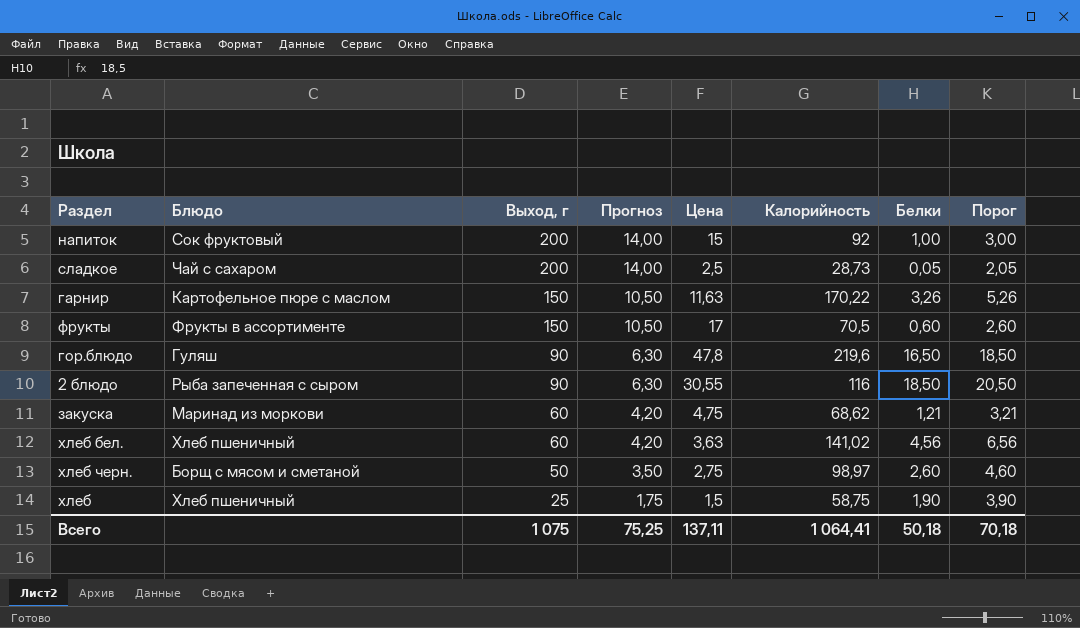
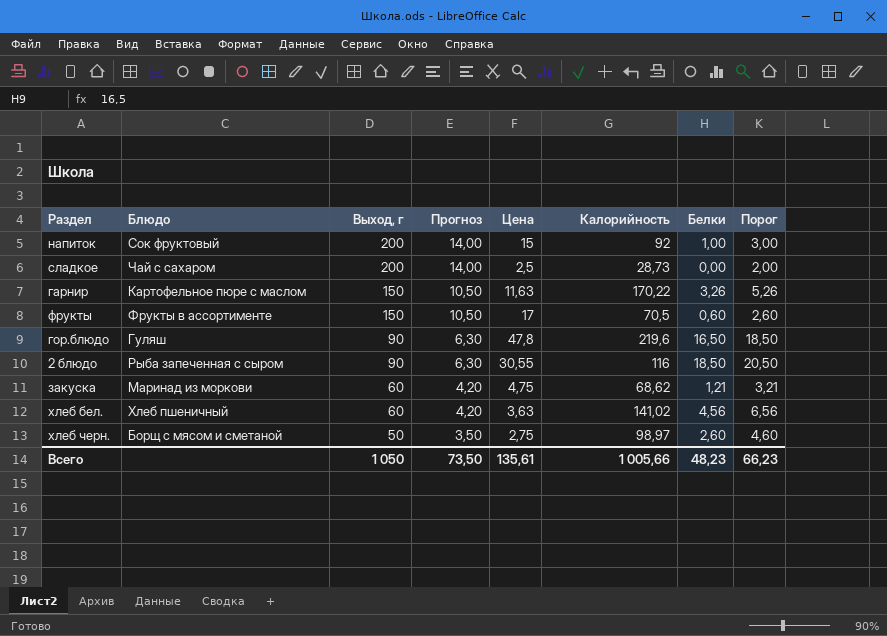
row хлеб: Хлеб пшеничный | 25 | 1,75 | 1,5 | 58,75 | 1,90 | 3,90 -> none
сладкое | Белки: 0,05 -> 0,00
сладкое | Порог: 2,05 -> 2,00
Всего | Выход, г: 1 075 -> 1 050
Всего | Прогноз: 75,25 -> 73,50
Всего | Цена: 137,11 -> 135,61
Всего | Калорийность: 1 064,41 -> 1 005,66
Всего | Белки: 50,18 -> 48,23
Всего | Порог: 70,18 -> 66,23

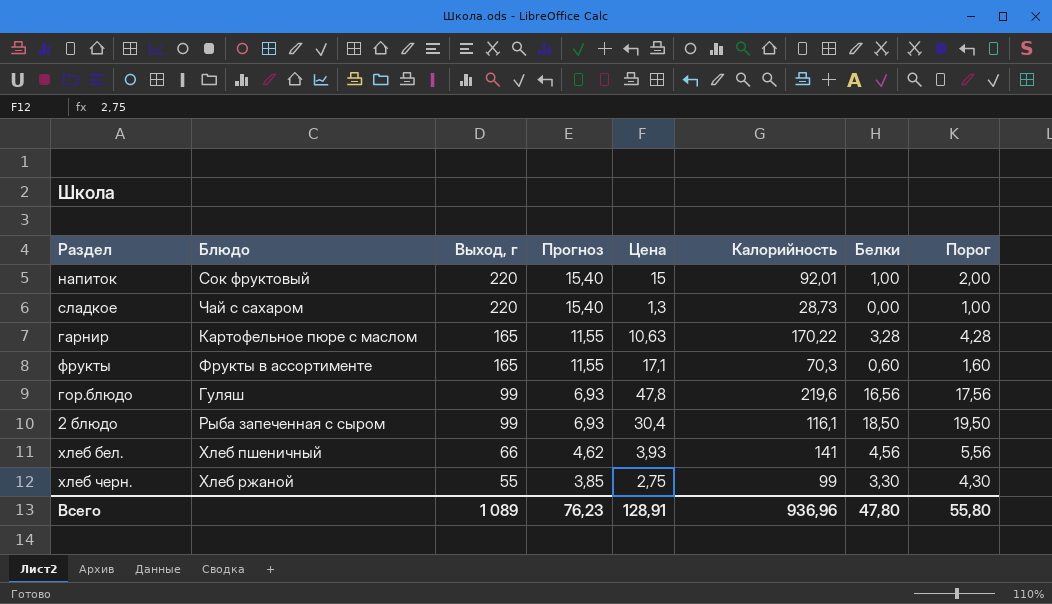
column Порог | formula: [Белки] + 2 -> [Белки] + 1
row закуска: Маринад из моркови | 60 | 4,20 | 4,75 | 68,62 | 1,21 | 3,21 -> none
напиток | Выход, г: 200 -> 220
напиток | Прогноз: 14,00 -> 15,40
напиток | Калорийность: 92 -> 92,01
сладкое | Выход, г: 200 -> 220
сладкое | Прогноз: 14,00 -> 15,40
сладкое | Цена: 2,5 -> 1,3
гарнир | Выход, г: 150 -> 165
гарнир | Прогноз: 10,50 -> 11,55
гарнир | Цена: 11,63 -> 10,63
гарнир | Белки: 3,26 -> 3,28
фрукты | Выход, г: 150 -> 165
фрукты | Прогноз: 10,50 -> 11,55
фрукты | Цена: 17 -> 17,1
фрукты | Калорийность: 70,5 -> 70,3
гор.блюдо | Выход, г: 90 -> 99
гор.блюдо | Прогноз: 6,30 -> 6,93
гор.блюдо | Белки: 16,50 -> 16,56
2 блюдо | Выход, г: 90 -> 99
2 блюдо | Прогноз: 6,30 -> 6,93
2 блюдо | Цена: 30,55 -> 30,4
2 блюдо | Калорийность: 116 -> 116,1
хлеб бел. | Выход, г: 60 -> 66
хлеб бел. | Прогноз: 4,20 -> 4,62
хлеб бел. | Цена: 3,63 -> 3,93
хлеб бел. | Калорийность: 141,02 -> 141
хлеб черн. | Блюдо: Борщ с мясом и сметаной -> Хлеб ржаной
хлеб черн. | Выход, г: 50 -> 55
хлеб черн. | Прогноз: 3,50 -> 3,85
хлеб черн. | Калорийность: 98,97 -> 99
хлеб черн. | Белки: 2,60 -> 3,30
Всего | Выход, г: 1 050 -> 1 089
Всего | Прогноз: 73,50 -> 76,23
Всего | Цена: 135,61 -> 128,91
Всего | Калорийность: 1 005,66 -> 936,96
Всего | Белки: 48,23 -> 47,80
Всего | Порог: 66,23 -> 55,80

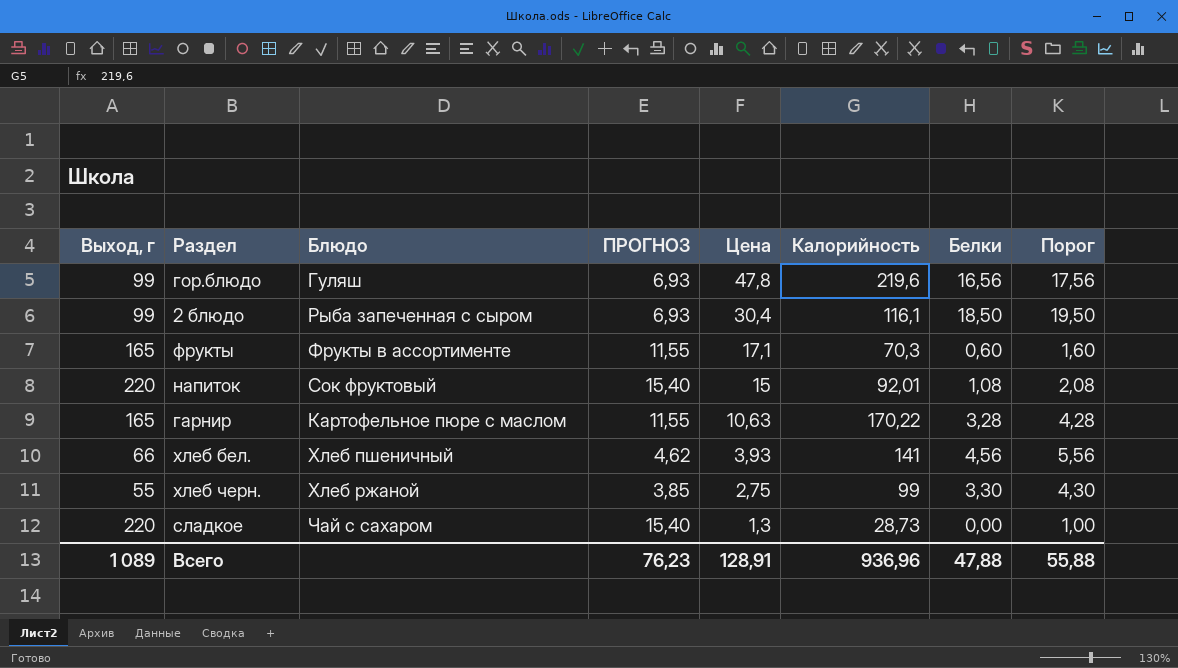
row order: Выход, г descending -> Цена descending
column Выход, г | position: 3 -> 1
column name: Прогноз -> ПРОГНОЗ
напиток | Белки: 1,00 -> 1,08
напиток | Порог: 2,00 -> 2,08
Всего | Белки: 47,80 -> 47,88
Всего | Порог: 55,80 -> 55,88

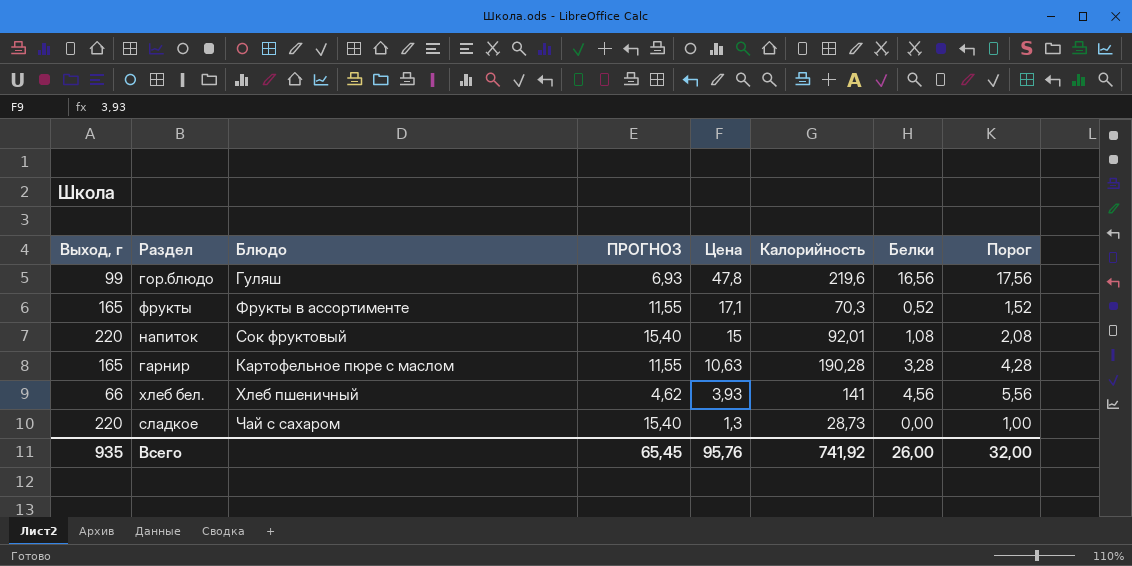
row 2 блюдо: 99 | Рыба запеченная с сыром | 6,93 | 30,4 | 116,1 | 18,50 | 19,50 -> none
row хлеб черн.: 55 | Хлеб ржаной | 3,85 | 2,75 | 99 | 3,30 | 4,30 -> none
фрукты | Белки: 0,60 -> 0,52
фрукты | Порог: 1,60 -> 1,52
гарнир | Калорийность: 170,22 -> 190,28
Всего | Выход, г: 1 089 -> 935
Всего | ПРОГНОЗ: 76,23 -> 65,45
Всего | Цена: 128,91 -> 95,76
Всего | Калорийность: 936,96 -> 741,92
Всего | Белки: 47,88 -> 26,00
Всего | Порог: 55,88 -> 32,00

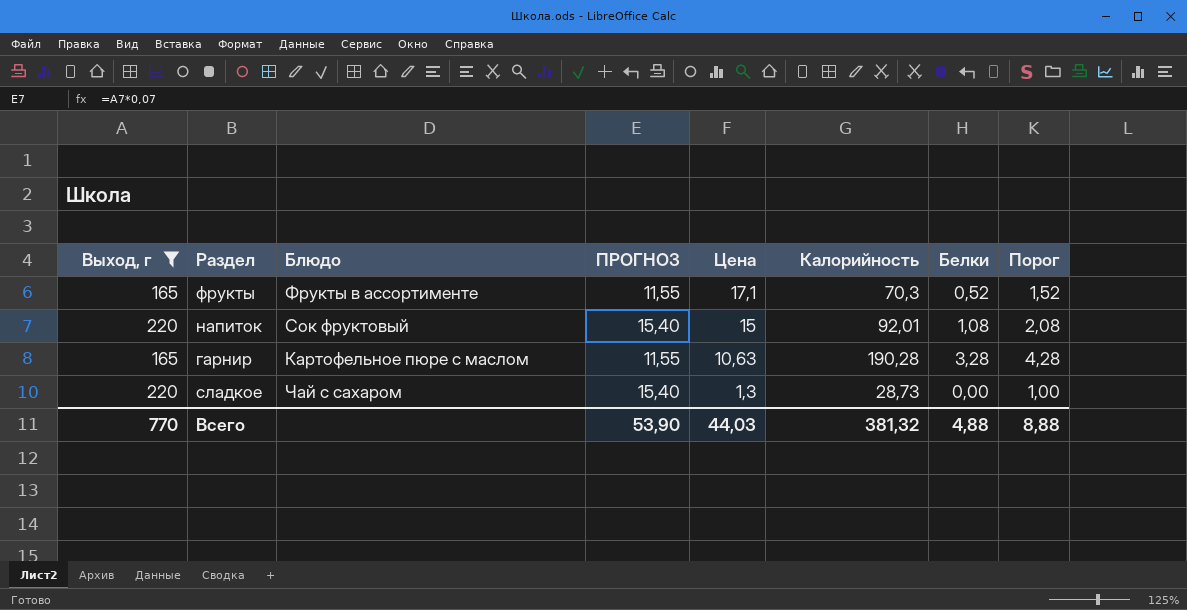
filter: none -> Выход, г >= 165
Всего | Выход, г: 935 -> 770
Всего | ПРОГНОЗ: 65,45 -> 53,90
Всего | Цена: 95,76 -> 44,03
Всего | Калорийность: 741,92 -> 381,32
Всего | Белки: 26,00 -> 4,88
Всего | Порог: 32,00 -> 8,88

